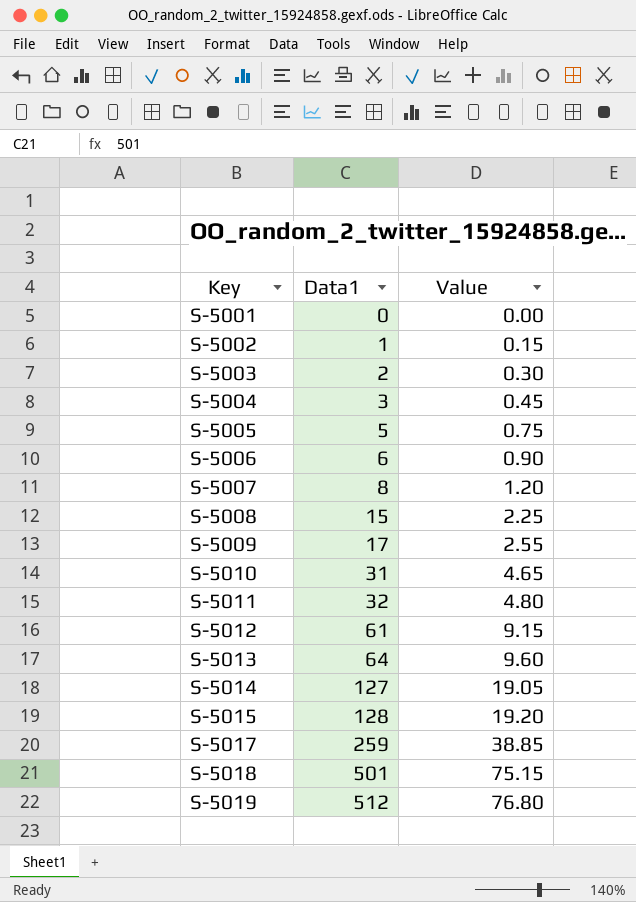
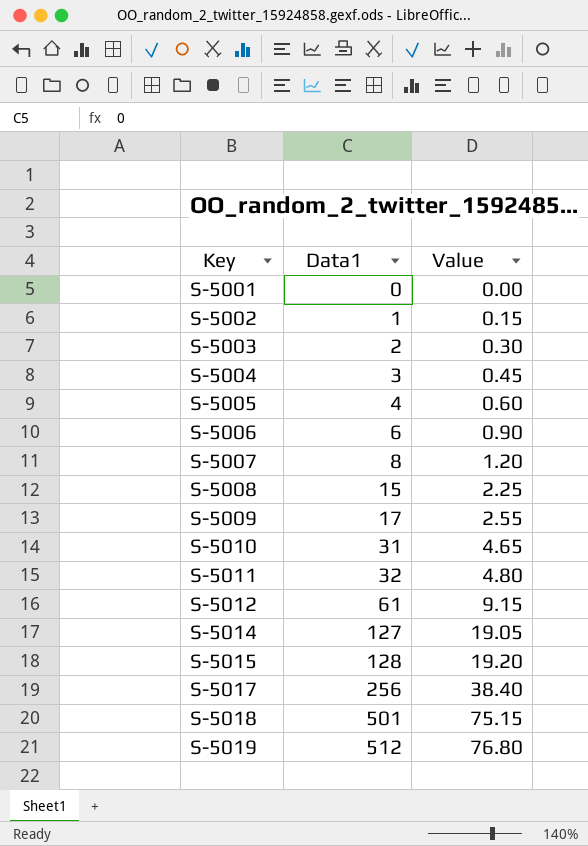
row S-5013: 64 | 9.60 -> none
S-5005 | Data1: 5 -> 4
S-5005 | Value: 0.75 -> 0.60
S-5017 | Data1: 259 -> 256
S-5017 | Value: 38.85 -> 38.40

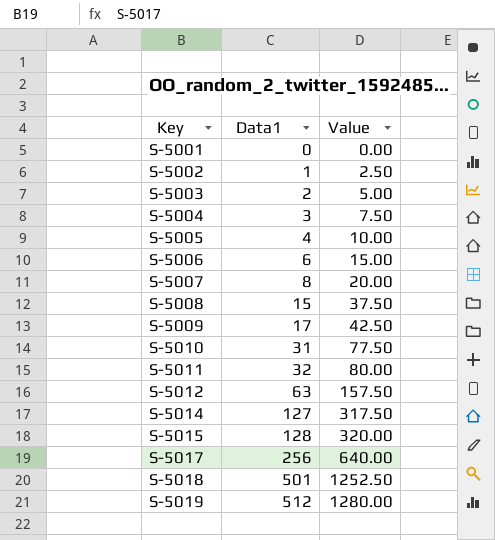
column Value | formula: [Data1] * 0.15 -> [Data1] * 2.5
S-5012 | Data1: 61 -> 63

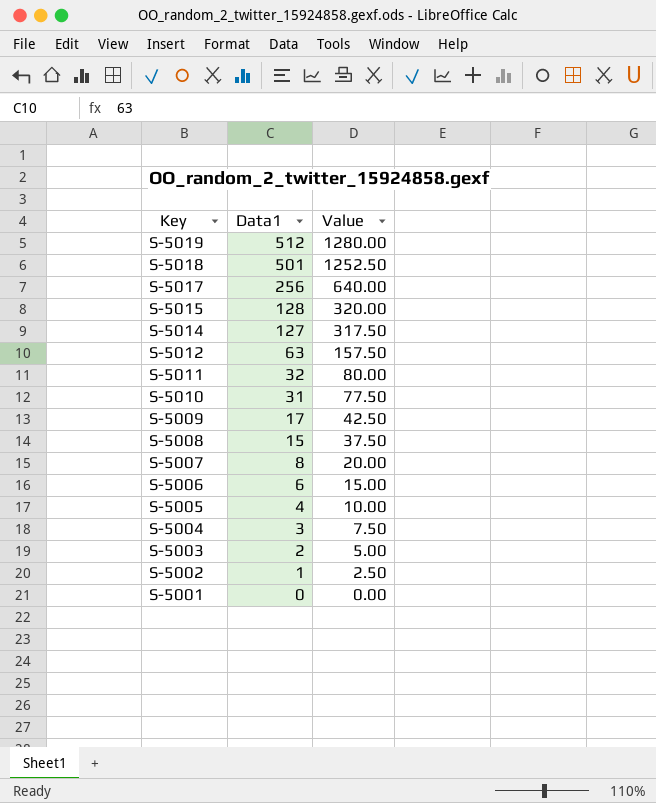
row order: Key ascending -> Key descending

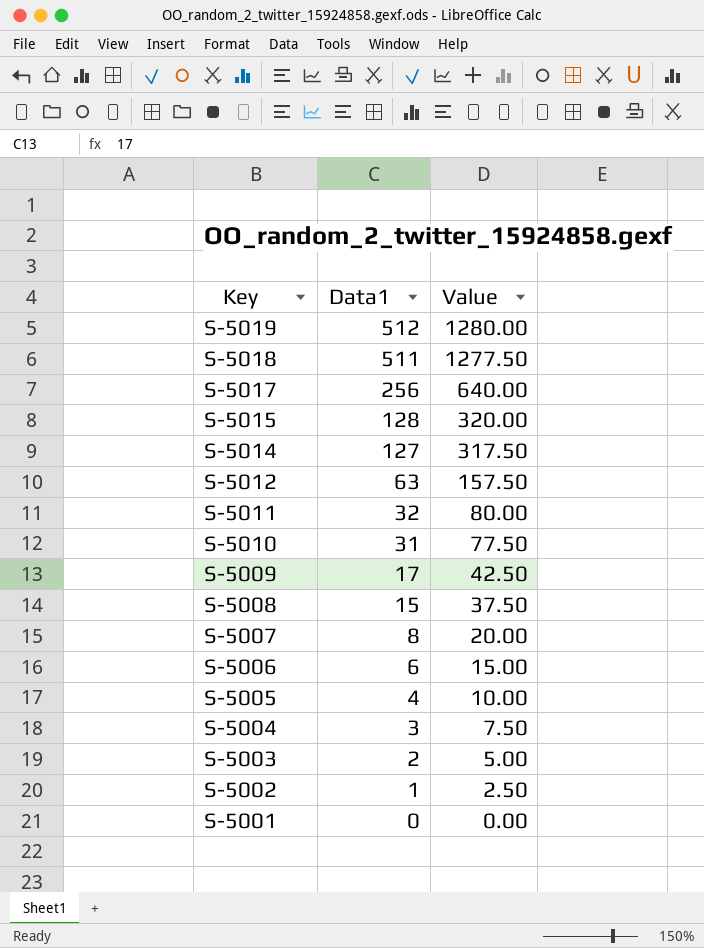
S-5018 | Data1: 501 -> 511
S-5018 | Value: 1252.50 -> 1277.50

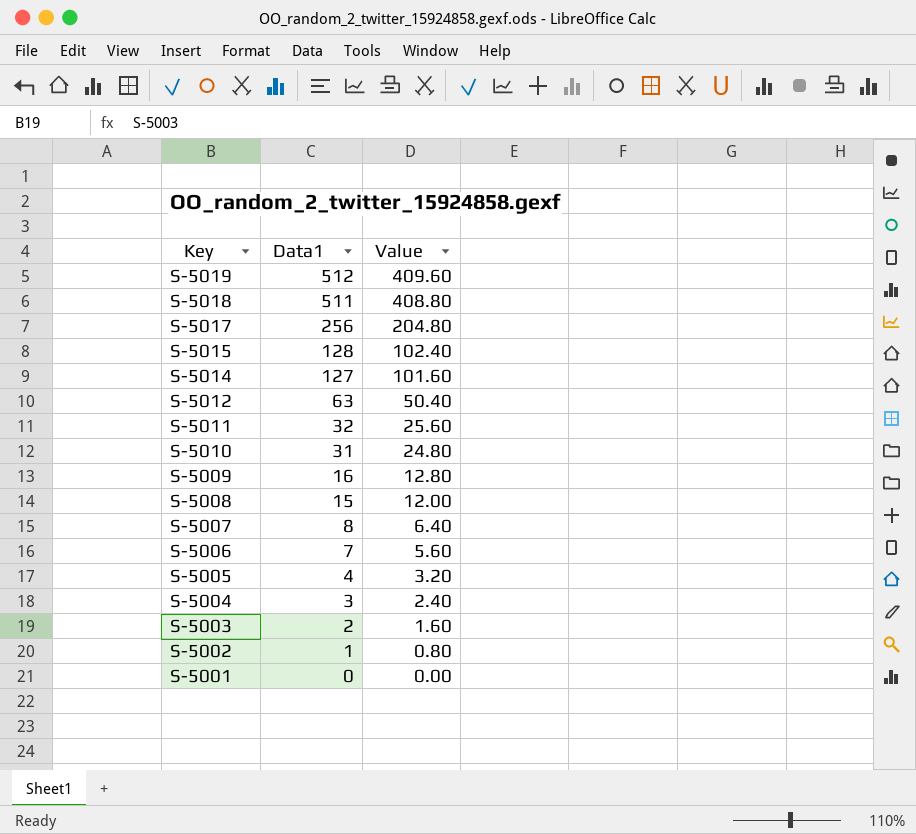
column Value | formula: [Data1] * 2.5 -> [Data1] * 0.8
S-5009 | Data1: 17 -> 16
S-5006 | Data1: 6 -> 7

